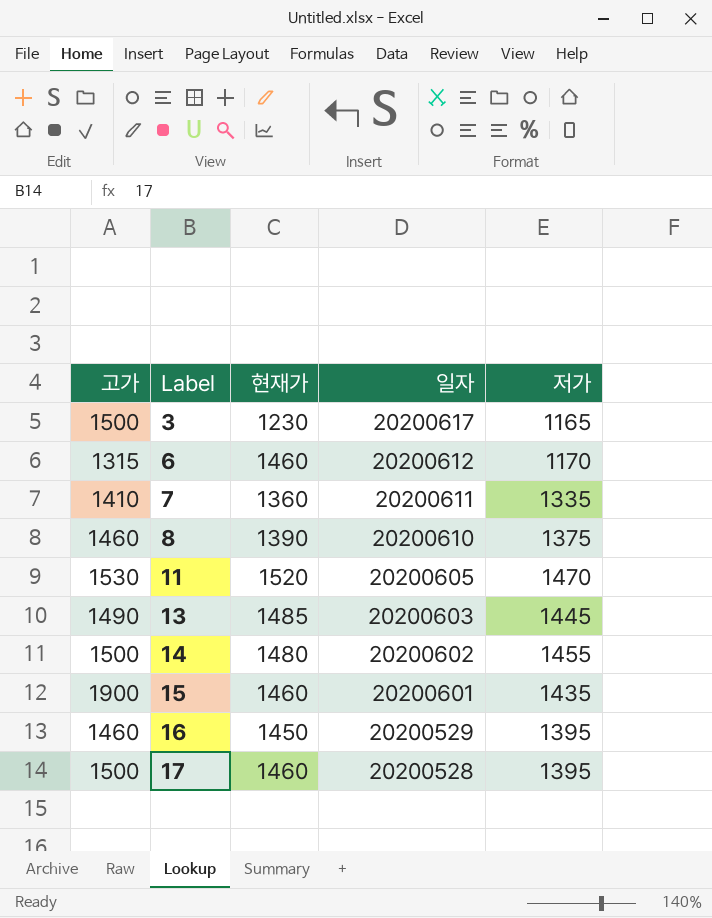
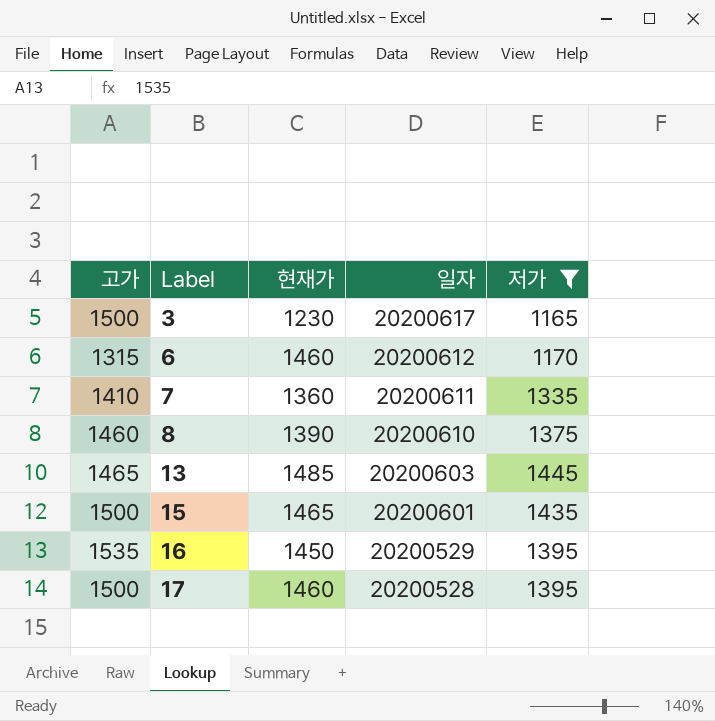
filter: none -> 저가 <= 1445
13 | 고가: 1490 -> 1465
15 | 고가: 1900 -> 1500
15 | 현재가: 1460 -> 1465
16 | 고가: 1460 -> 1535

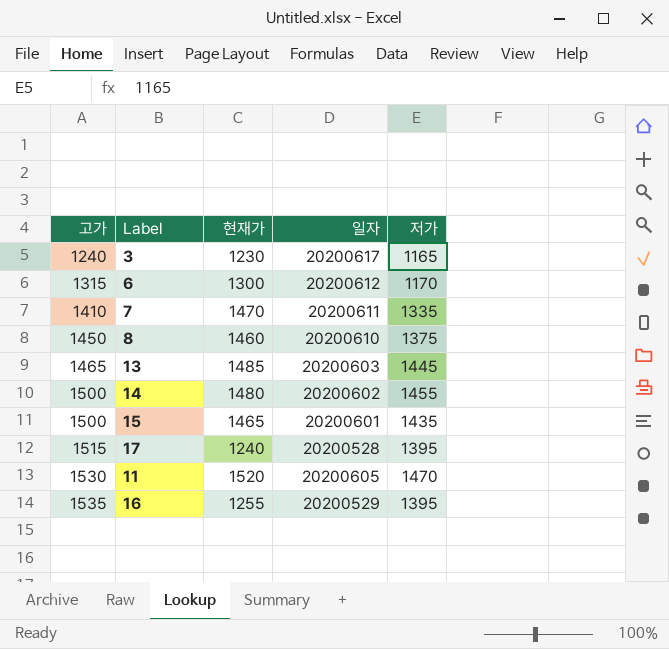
filter: 저가 <= 1445 -> none
row order: Label ascending -> 고가 ascending
3 | 고가: 1500 -> 1240
6 | 현재가: 1460 -> 1300
7 | 현재가: 1360 -> 1470
8 | 고가: 1460 -> 1450
8 | 현재가: 1390 -> 1460
17 | 고가: 1500 -> 1515
17 | 현재가: 1460 -> 1240
16 | 현재가: 1450 -> 1255

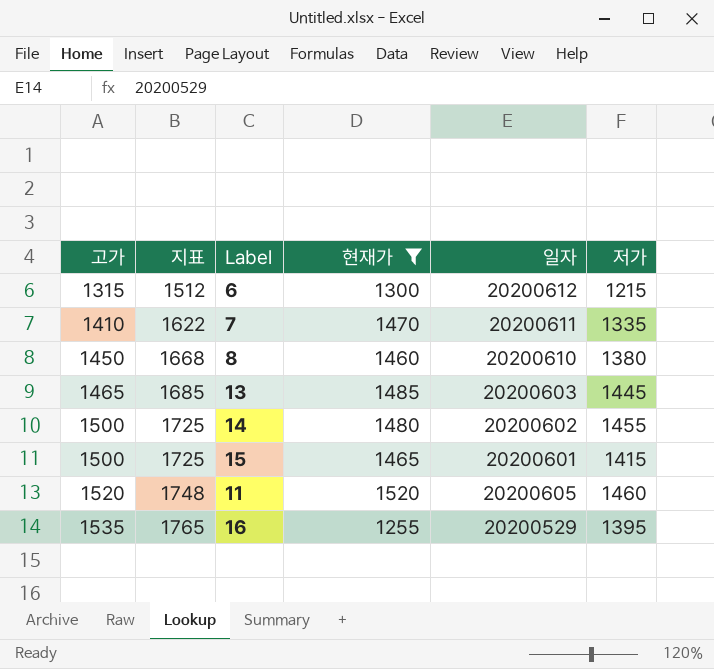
filter: none -> 현재가 >= 1255
column 지표 | formula: none -> [고가] * 1.15
6 | 저가: 1170 -> 1215
8 | 저가: 1375 -> 1380
15 | 저가: 1435 -> 1415
11 | 고가: 1530 -> 1520
11 | 저가: 1470 -> 1460

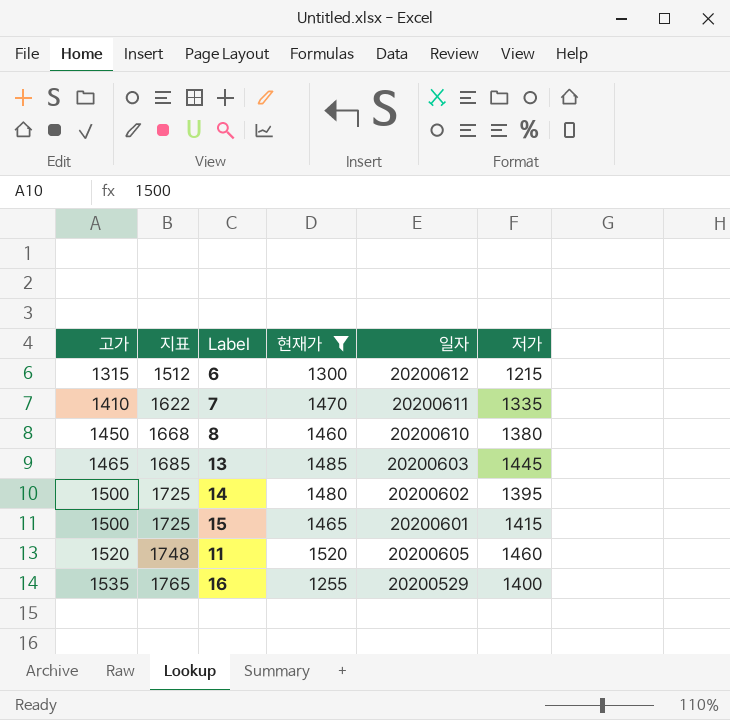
14 | 저가: 1455 -> 1395
16 | 저가: 1395 -> 1400

